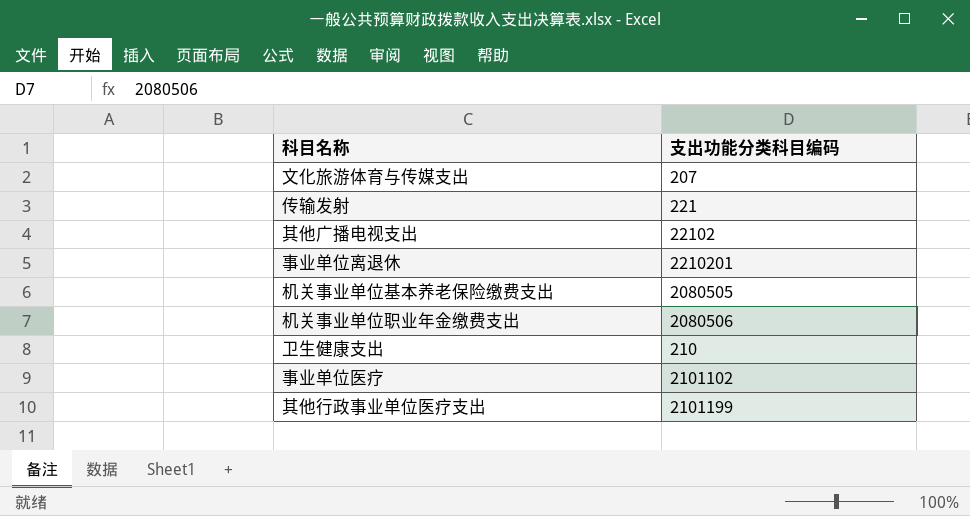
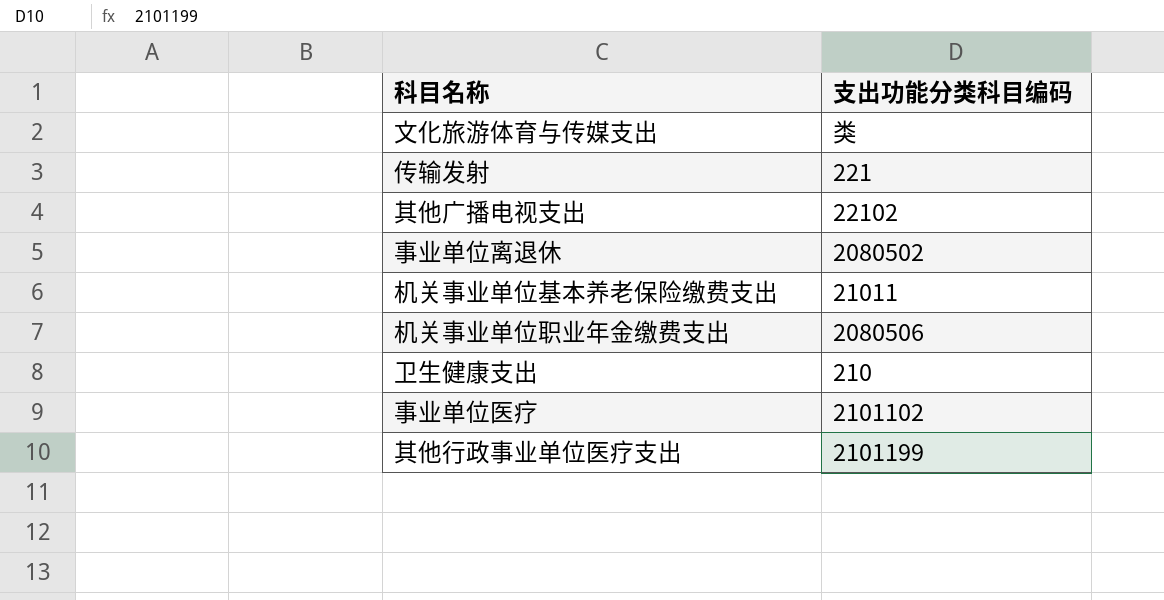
文化旅游体育与传媒支出 | 支出功能分类科目编码: 207 -> 类
事业单位离退休 | 支出功能分类科目编码: 2210201 -> 2080502
机关事业单位基本养老保险缴费支出 | 支出功能分类科目编码: 2080505 -> 21011

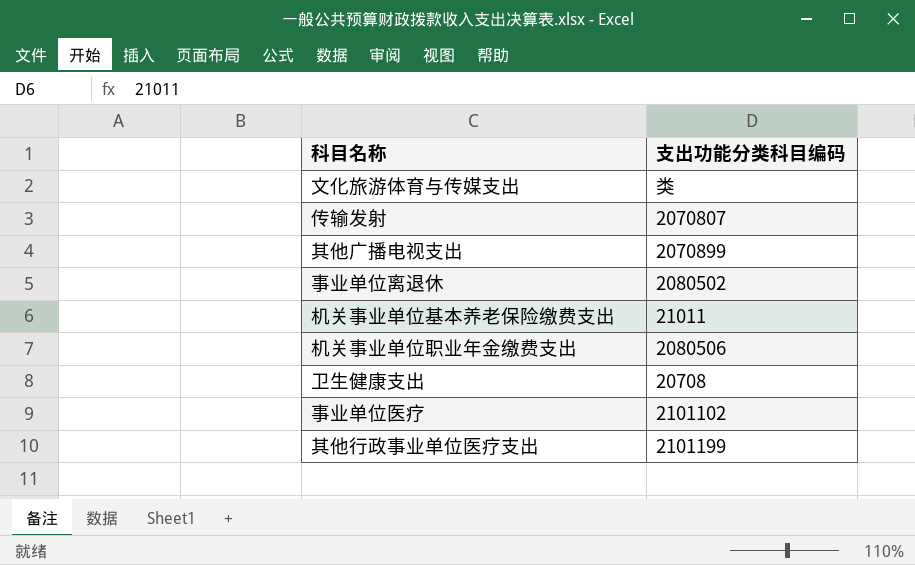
传输发射 | 支出功能分类科目编码: 221 -> 2070807
其他广播电视支出 | 支出功能分类科目编码: 22102 -> 2070899
卫生健康支出 | 支出功能分类科目编码: 210 -> 20708

